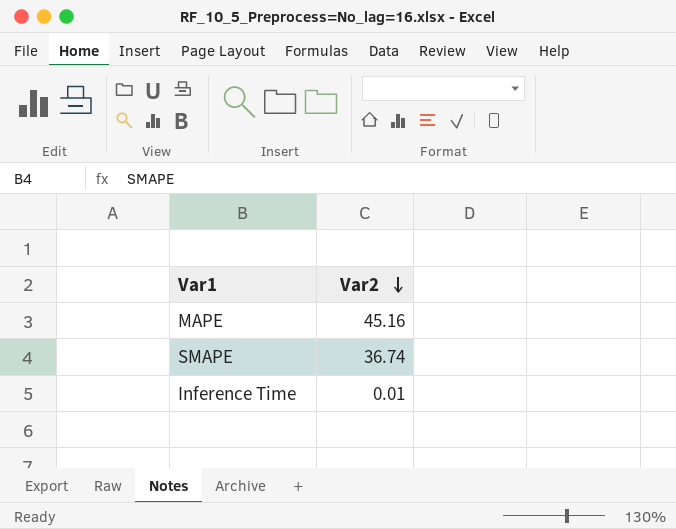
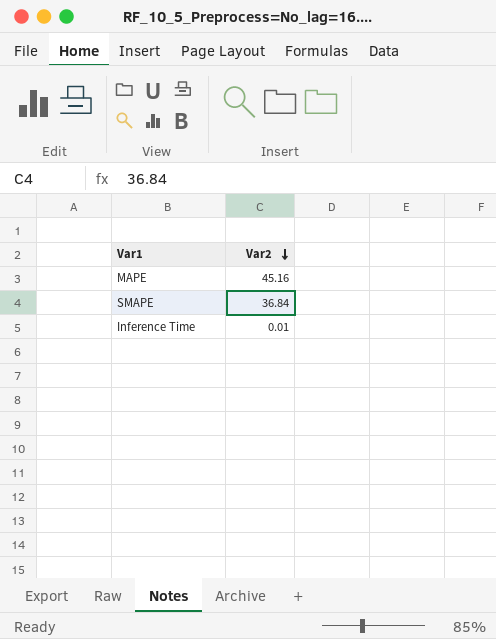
SMAPE | Var2: 36.74 -> 36.84

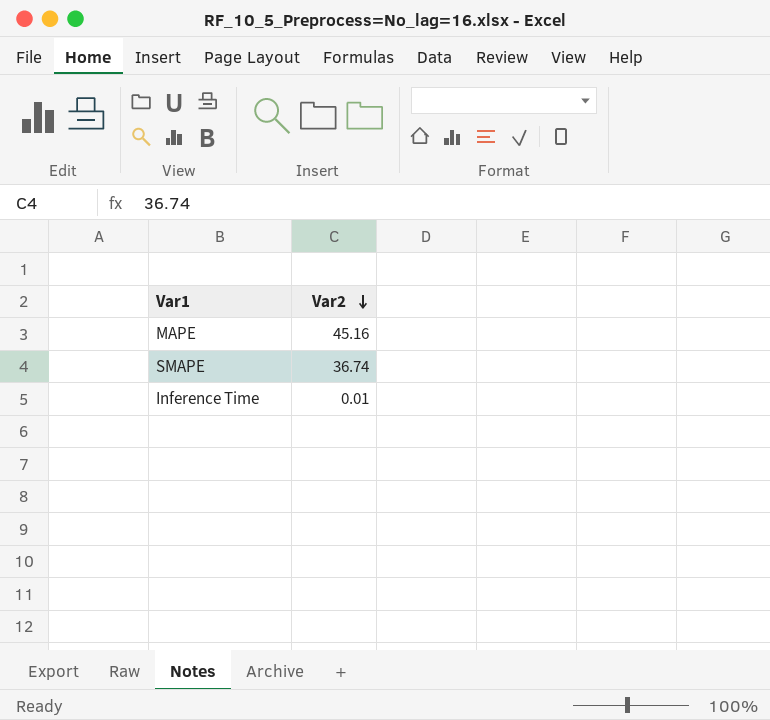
SMAPE | Var2: 36.84 -> 36.74

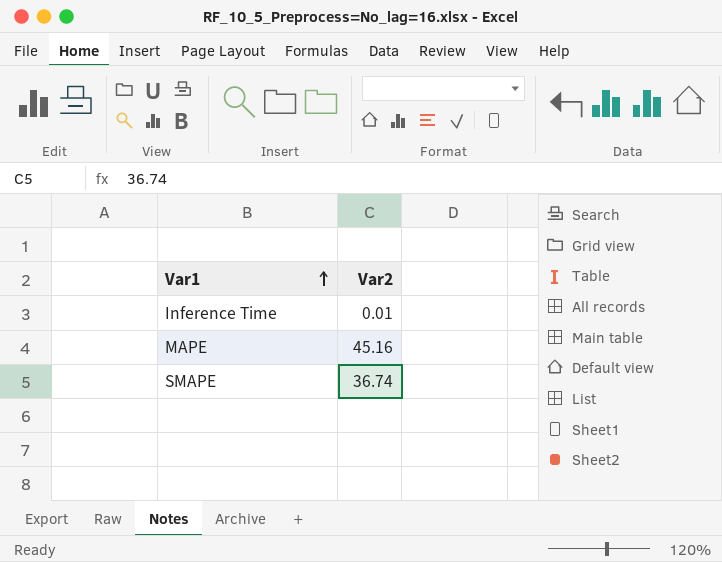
row order: Var2 descending -> Var1 ascending

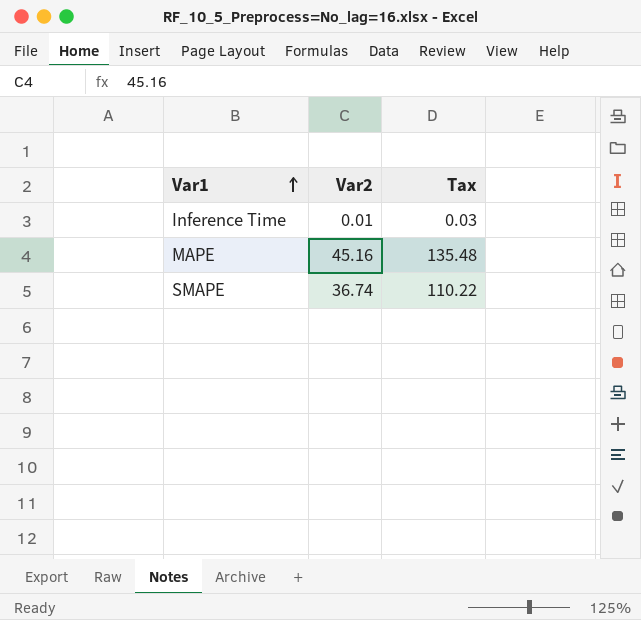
column Tax | formula: none -> [Var2] * 3

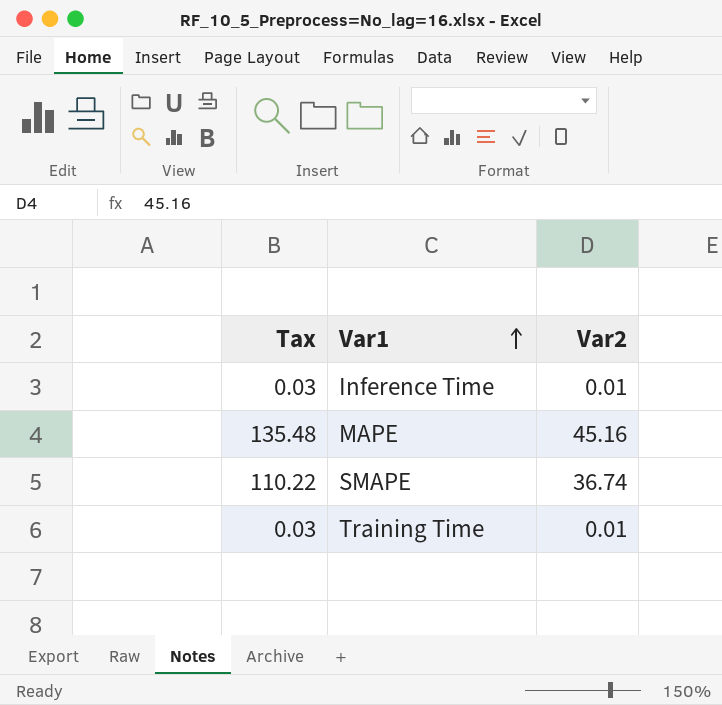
column Tax | position: 3 -> 1
row Training Time: none -> 0.03 | 0.01

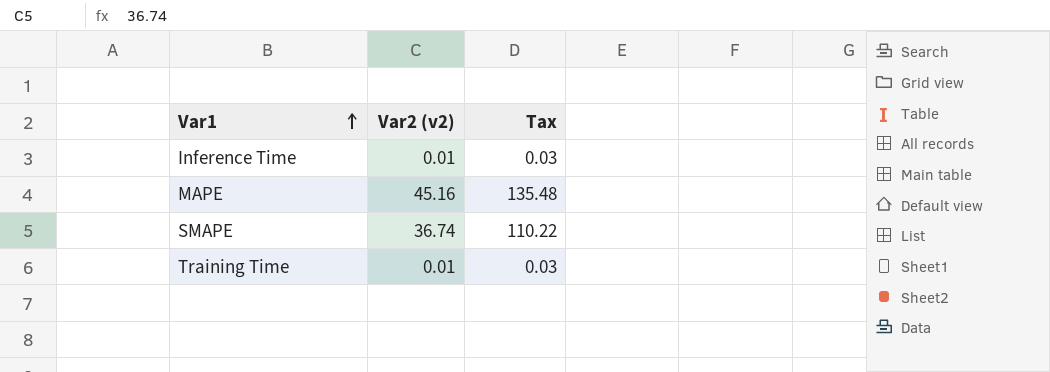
column name: Var2 -> Var2 (v2)
column Tax | position: 1 -> 3

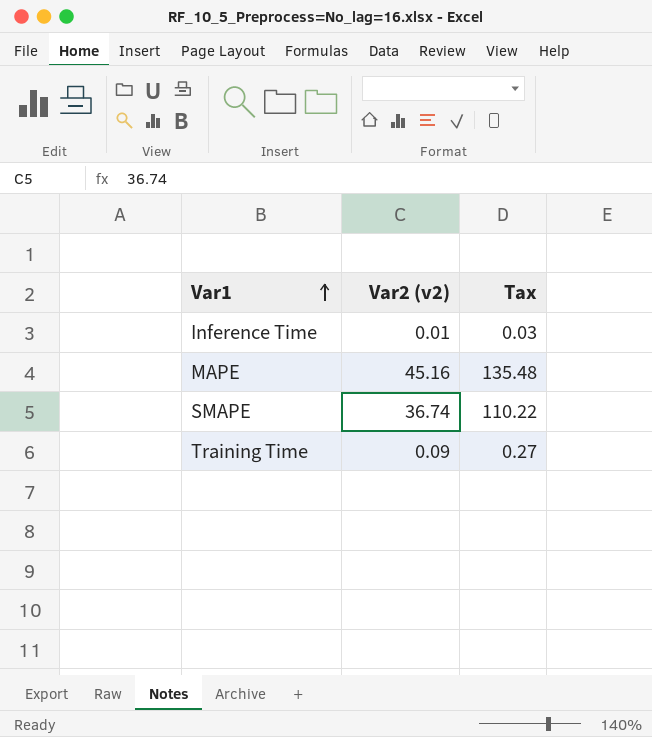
Training Time | Var2 (v2): 0.01 -> 0.09
Training Time | Tax: 0.03 -> 0.27

